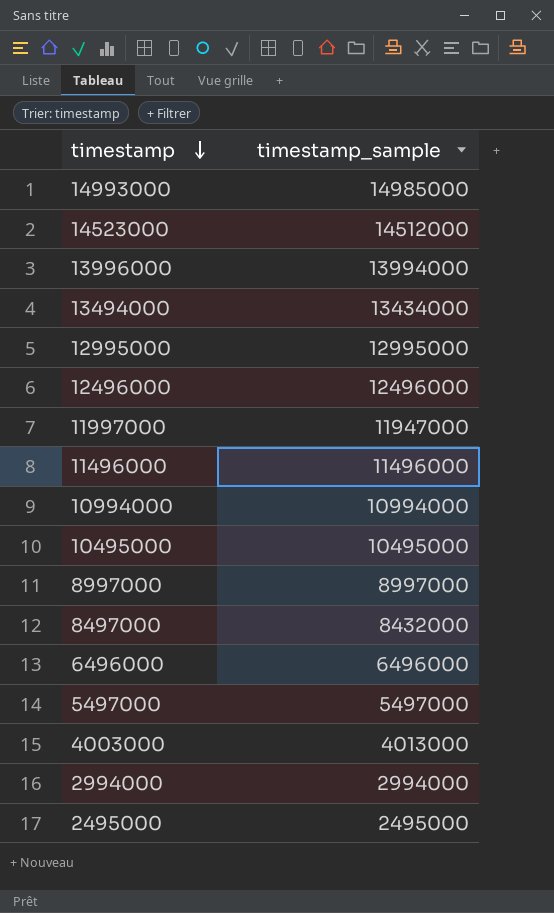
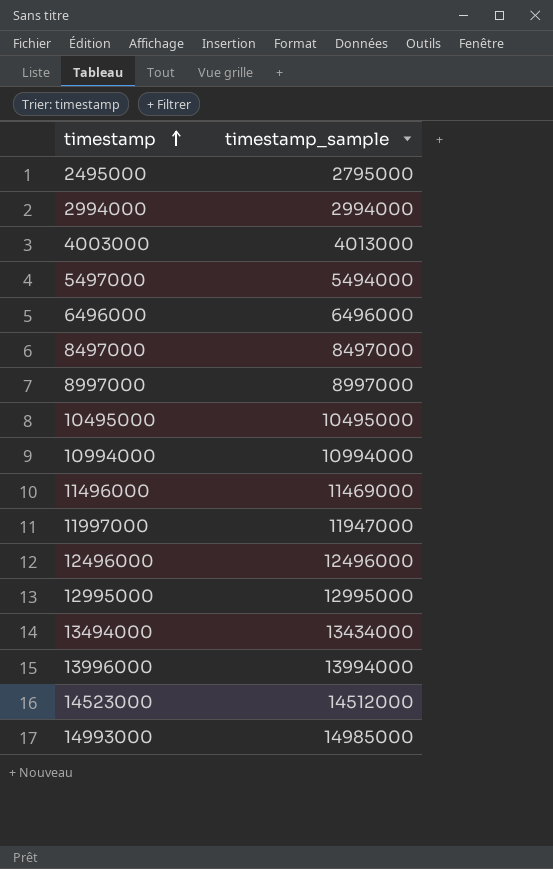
row order: timestamp descending -> timestamp ascending
2495000 | timestamp_sample: 2495000 -> 2795000
5497000 | timestamp_sample: 5497000 -> 5494000
8497000 | timestamp_sample: 8432000 -> 8497000
11496000 | timestamp_sample: 11496000 -> 11469000

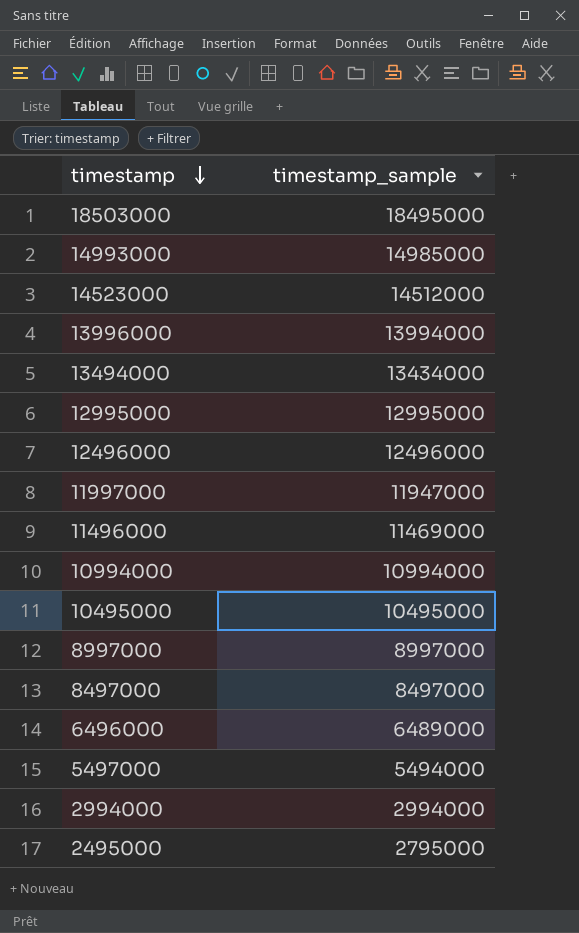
row order: timestamp ascending -> timestamp descending
row 4003000: 4013000 -> none
row 18503000: none -> 18495000
6496000 | timestamp_sample: 6496000 -> 6489000

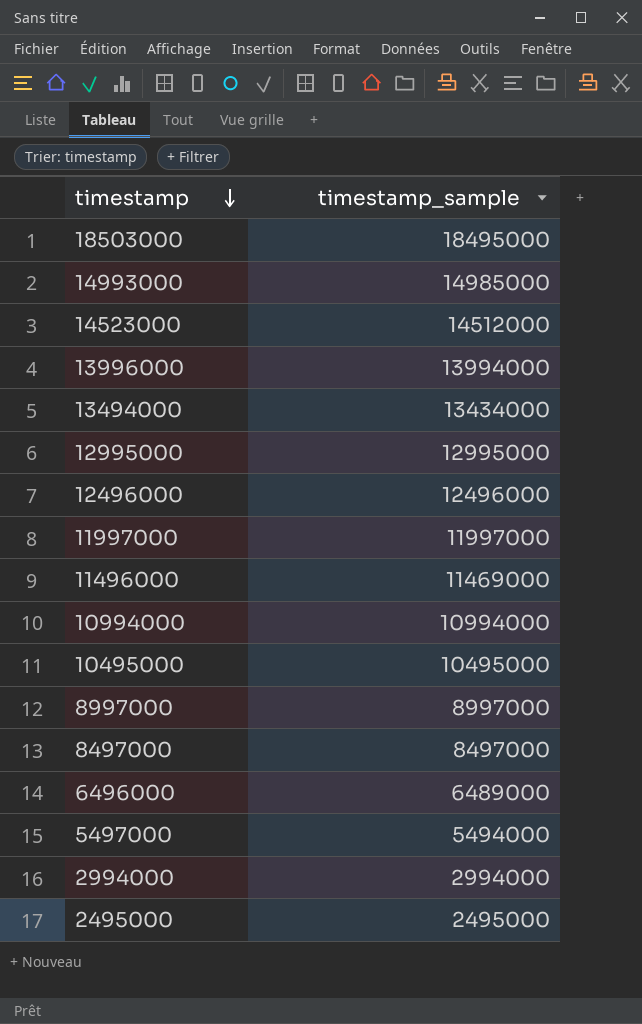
11997000 | timestamp_sample: 11947000 -> 11997000
2495000 | timestamp_sample: 2795000 -> 2495000

